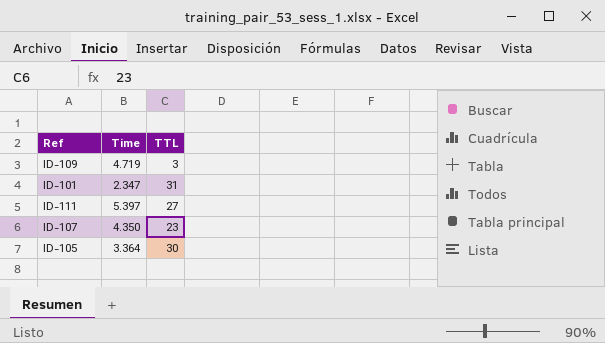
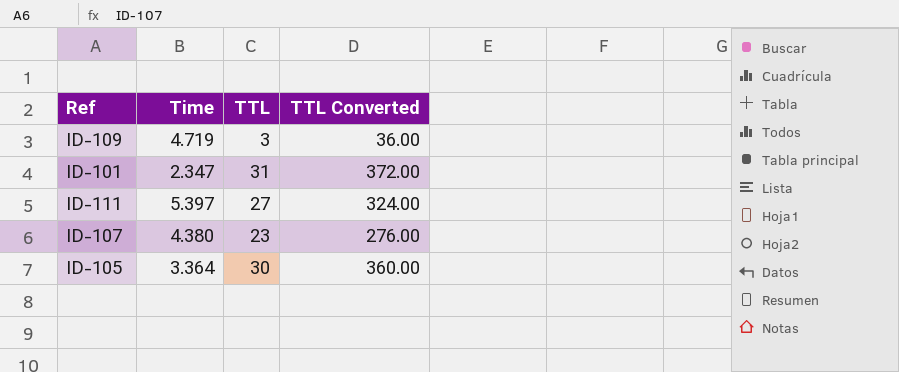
column TTL Converted | formula: none -> [TTL] * 12
ID-107 | Time: 4.350 -> 4.380

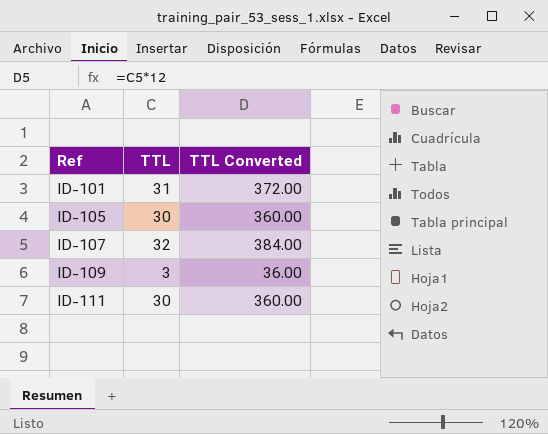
row order: none -> Ref ascending
column Time | position: 2 -> none
ID-107 | TTL: 23 -> 32
ID-107 | TTL Converted: 276.00 -> 384.00
ID-111 | TTL: 27 -> 30
ID-111 | TTL Converted: 324.00 -> 360.00

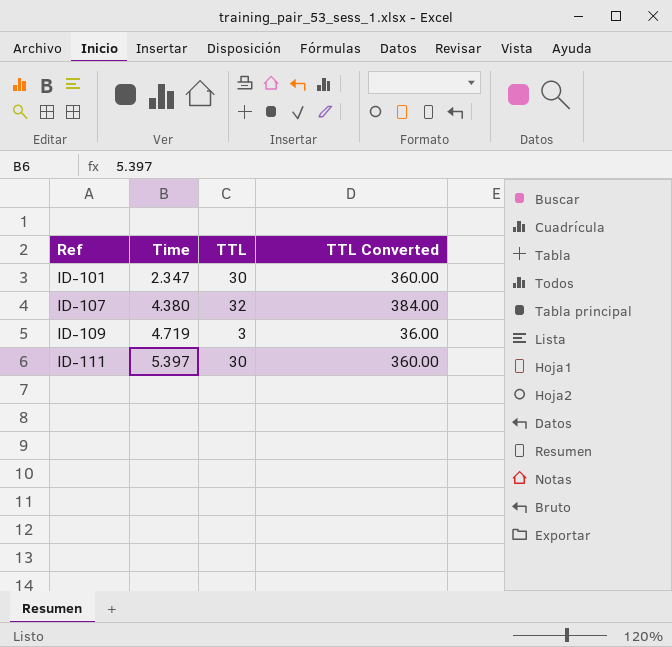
column Time | position: none -> 2
row ID-105: 30 | 360.00 -> none
ID-101 | TTL: 31 -> 30
ID-101 | TTL Converted: 372.00 -> 360.00

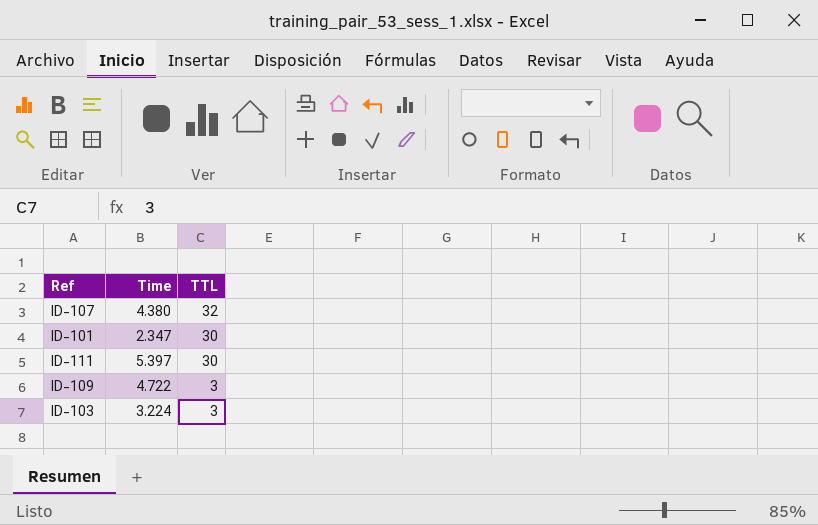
row order: Ref ascending -> TTL descending
column TTL Converted | formula: [TTL] * 12 -> none
ID-109 | Time: 4.719 -> 4.722
row ID-103: none -> 3.224 | 3

